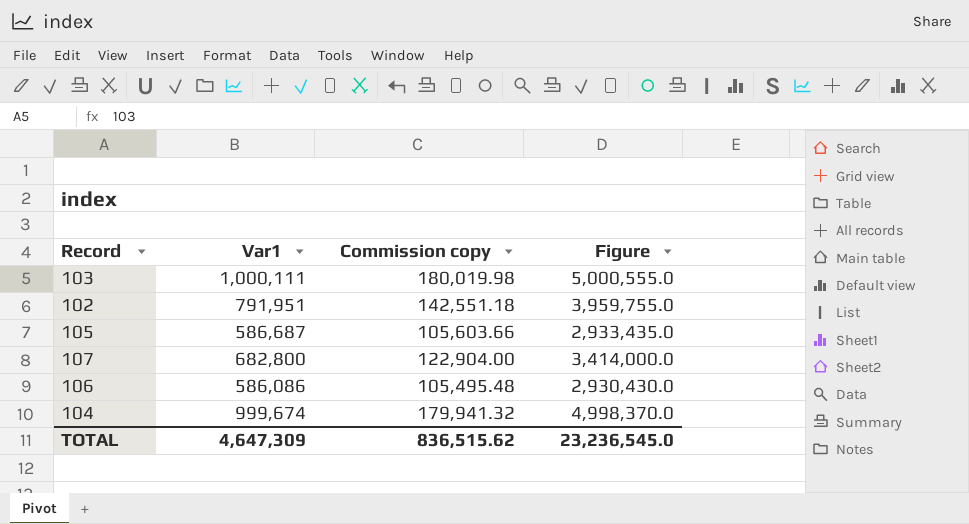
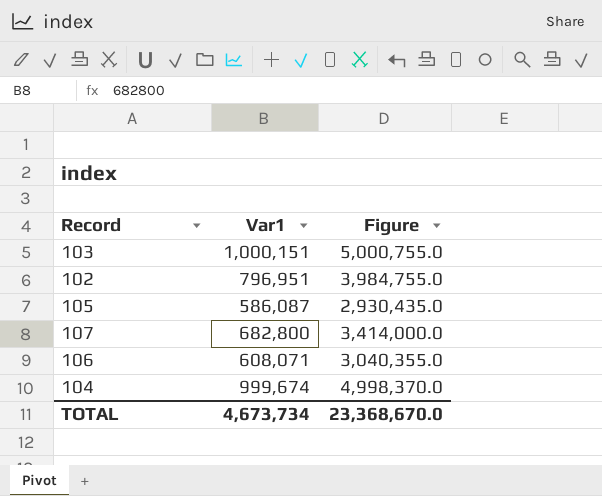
column Commission copy | formula: [Var1] * 0.18 -> none
103 | Var1: 1,000,111 -> 1,000,151
103 | Figure: 5,000,555.0 -> 5,000,755.0
102 | Var1: 791,951 -> 796,951
102 | Figure: 3,959,755.0 -> 3,984,755.0
105 | Var1: 586,687 -> 586,087
105 | Figure: 2,933,435.0 -> 2,930,435.0
106 | Var1: 586,086 -> 608,071
106 | Figure: 2,930,430.0 -> 3,040,355.0
TOTAL | Var1: 4,647,309 -> 4,673,734
TOTAL | Figure: 23,236,545.0 -> 23,368,670.0

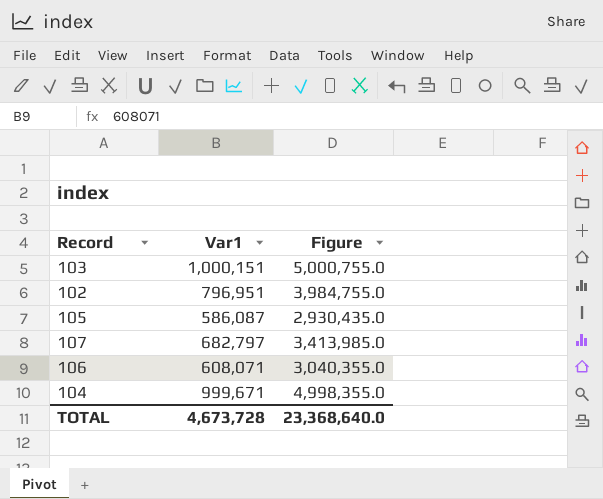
107 | Var1: 682,800 -> 682,797
107 | Figure: 3,414,000.0 -> 3,413,985.0
104 | Var1: 999,674 -> 999,671
104 | Figure: 4,998,370.0 -> 4,998,355.0
TOTAL | Var1: 4,673,734 -> 4,673,728
TOTAL | Figure: 23,368,670.0 -> 23,368,640.0

